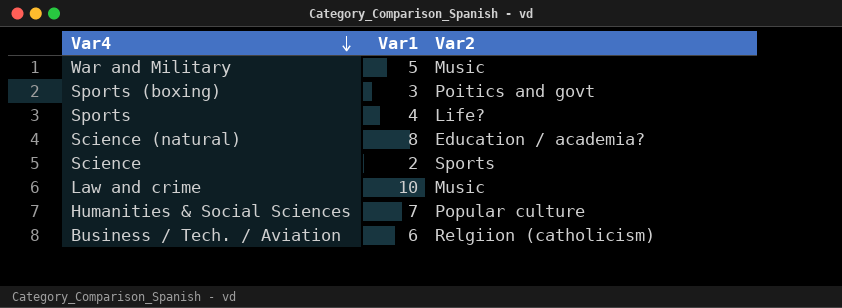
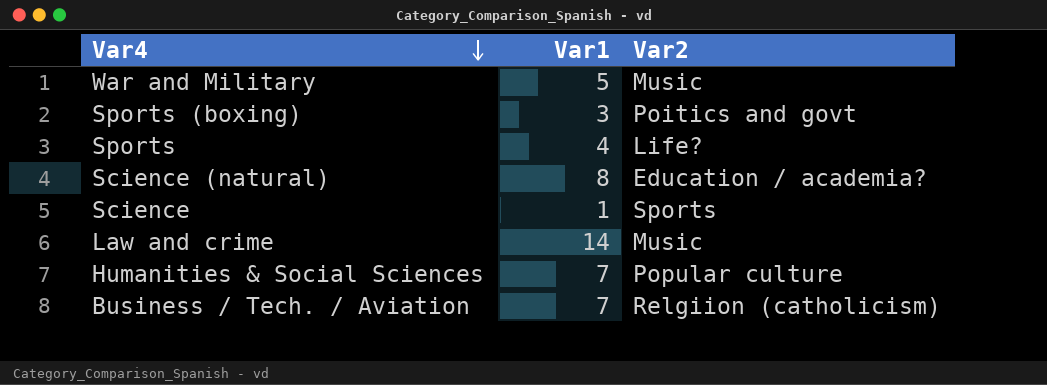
Science | Var1: 2 -> 1
Law and crime | Var1: 10 -> 14
Business / Tech. / Aviation | Var1: 6 -> 7

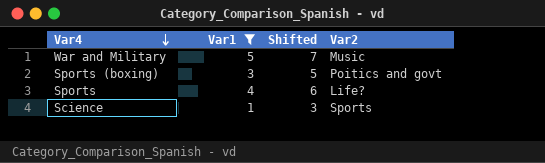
filter: none -> Var1 <= 5
column Shifted | formula: none -> [Var1] + 2

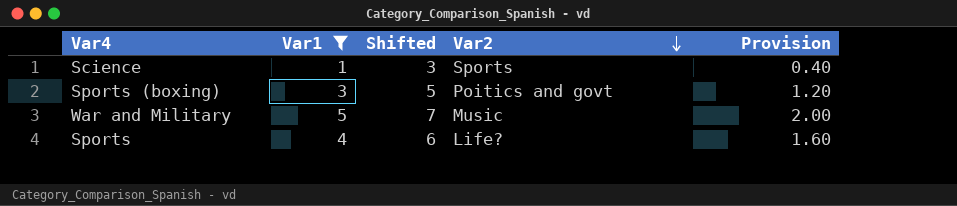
row order: Var4 descending -> Var2 descending
column Provision | formula: none -> [Var1] * 0.4

